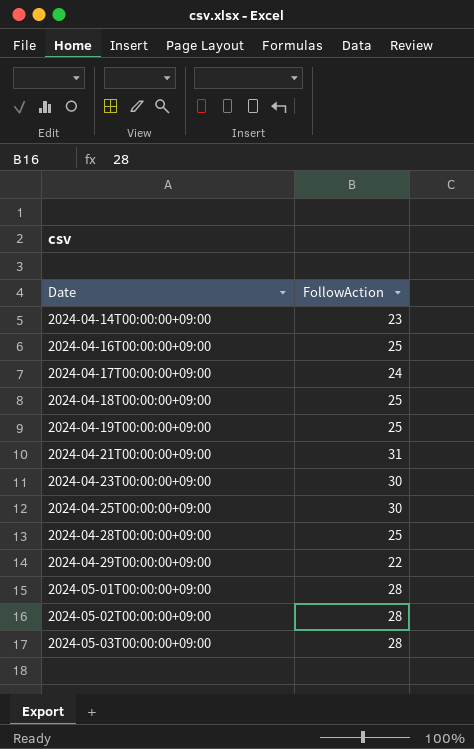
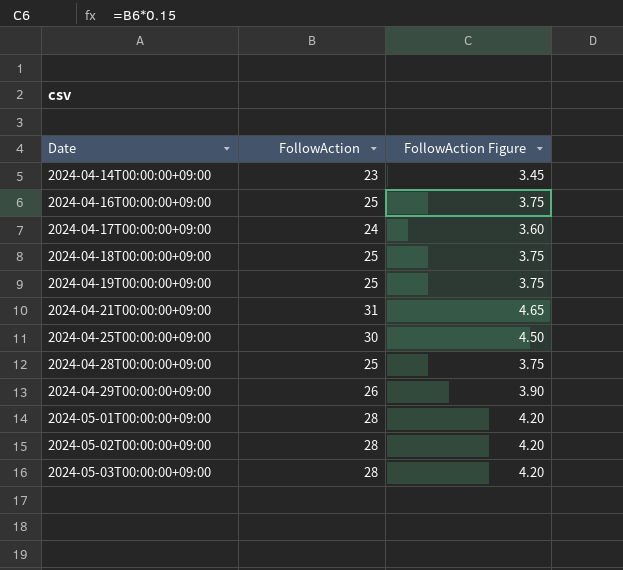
column FollowAction Figure | formula: none -> [FollowAction] * 0.15
row 2024-04-23T00:00:00+09:00: 30 -> none
2024-04-29T00:00:00+09:00 | FollowAction: 22 -> 26

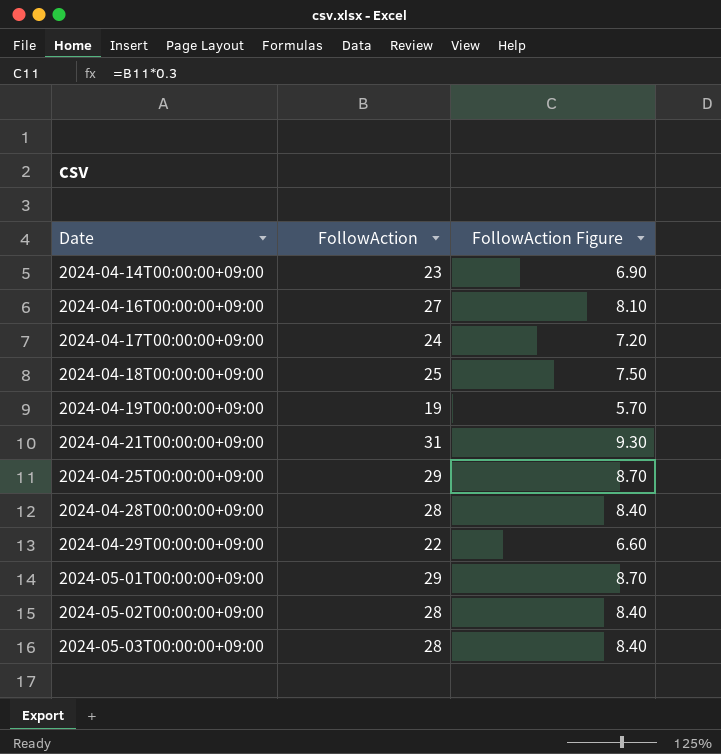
column FollowAction Figure | formula: [FollowAction] * 0.15 -> [FollowAction] * 0.3
2024-04-16T00:00:00+09:00 | FollowAction: 25 -> 27
2024-04-19T00:00:00+09:00 | FollowAction: 25 -> 19
2024-04-25T00:00:00+09:00 | FollowAction: 30 -> 29
2024-04-28T00:00:00+09:00 | FollowAction: 25 -> 28
2024-04-29T00:00:00+09:00 | FollowAction: 26 -> 22
2024-05-01T00:00:00+09:00 | FollowAction: 28 -> 29

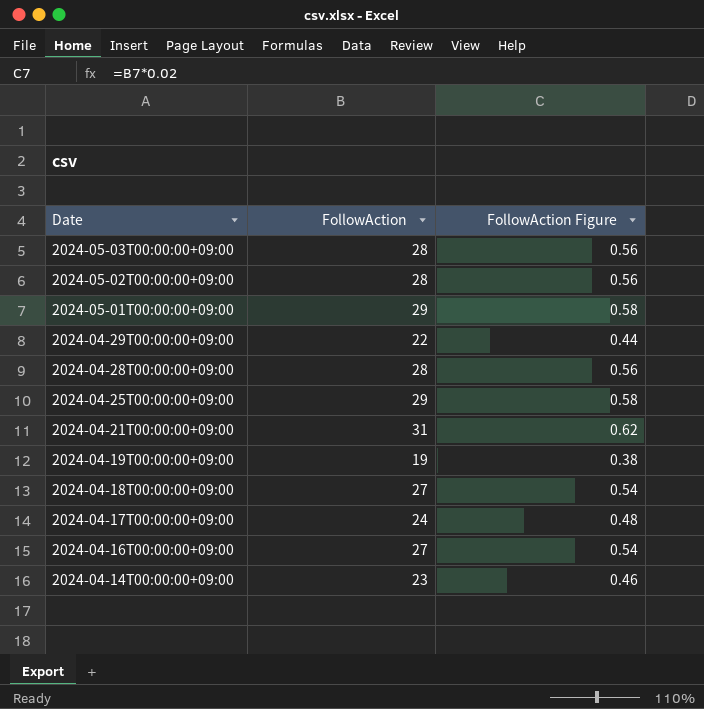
row order: Date ascending -> Date descending
column FollowAction Figure | formula: [FollowAction] * 0.3 -> [FollowAction] * 0.02
2024-04-18T00:00:00+09:00 | FollowAction: 25 -> 27

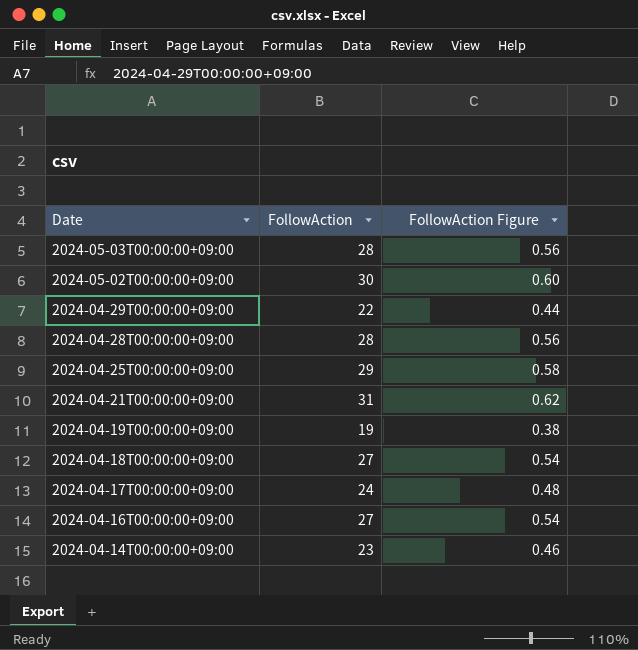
row 2024-05-01T00:00:00+09:00: 29 | 0.58 -> none
2024-05-02T00:00:00+09:00 | FollowAction: 28 -> 30
2024-05-02T00:00:00+09:00 | FollowAction Figure: 0.56 -> 0.60

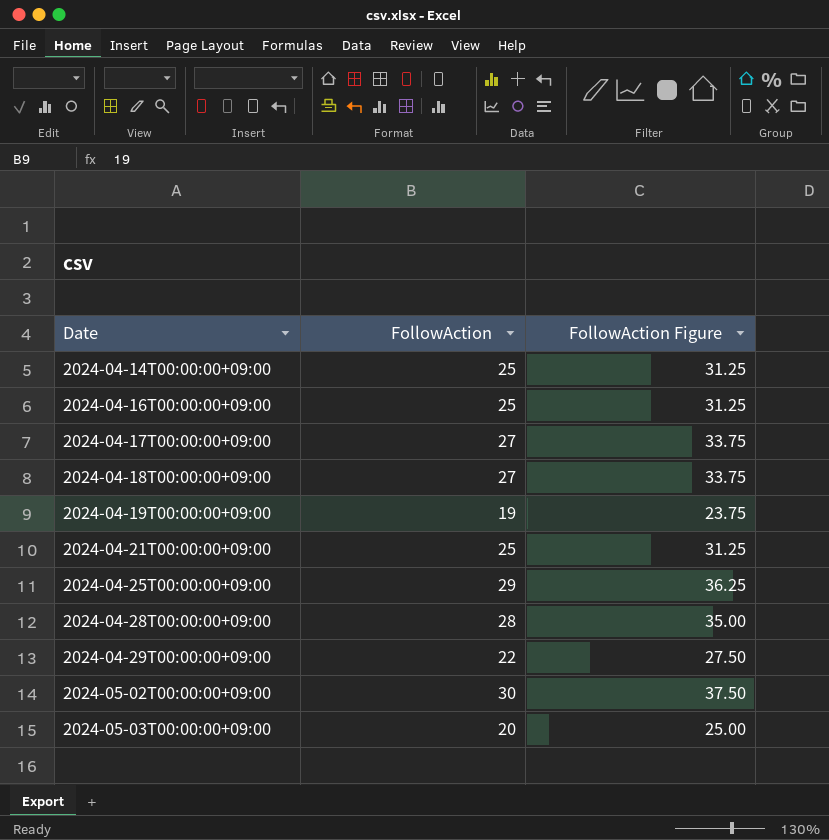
row order: Date descending -> Date ascending
column FollowAction Figure | formula: [FollowAction] * 0.02 -> [FollowAction] * 1.25
2024-04-14T00:00:00+09:00 | FollowAction: 23 -> 25
2024-04-16T00:00:00+09:00 | FollowAction: 27 -> 25
2024-04-17T00:00:00+09:00 | FollowAction: 24 -> 27
2024-04-21T00:00:00+09:00 | FollowAction: 31 -> 25
2024-05-03T00:00:00+09:00 | FollowAction: 28 -> 20

